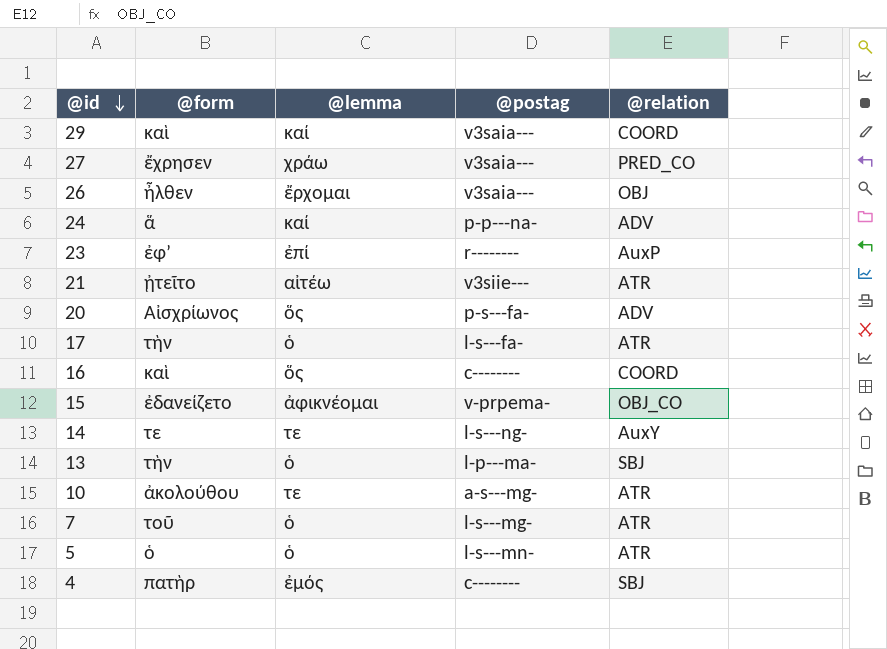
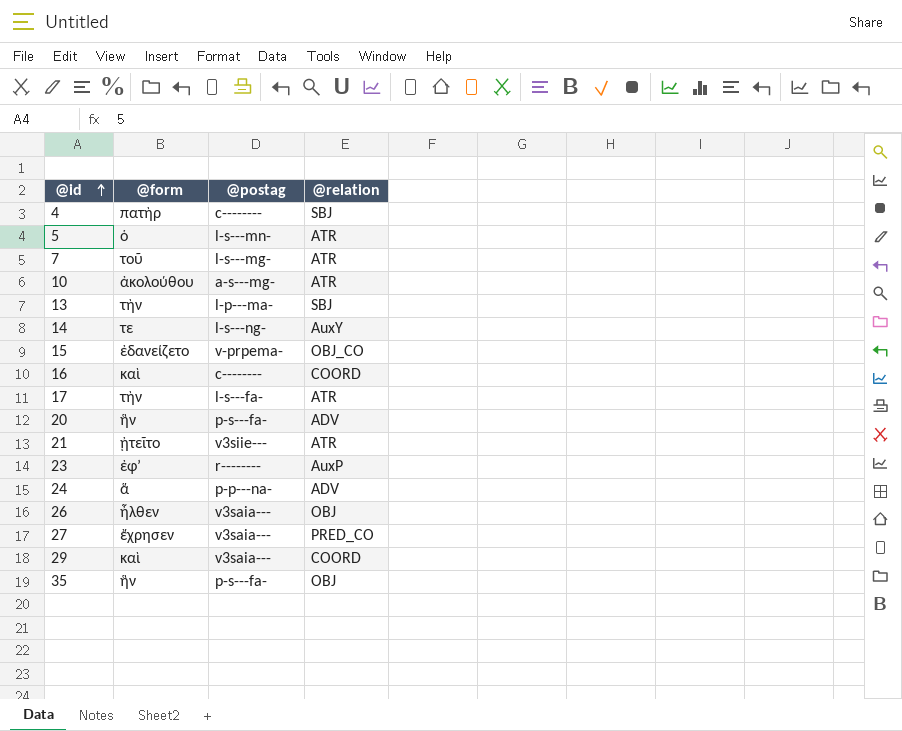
row order: @id descending -> @id ascending
column @lemma | position: 3 -> none
20 | @form: Αἰσχρίωνος -> ἣν
row 35: none -> ἣν | p-s---fa- | OBJ

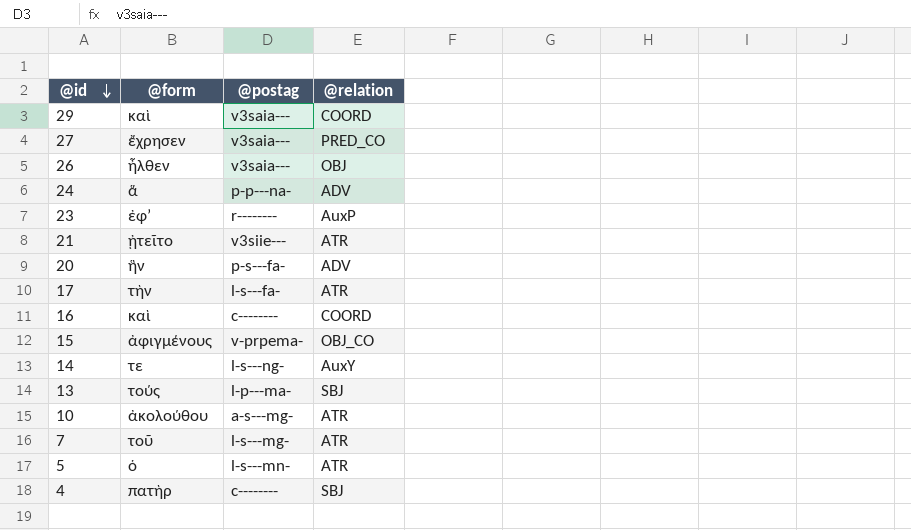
row order: @id ascending -> @id descending
row 35: ἣν | p-s---fa- | OBJ -> none
15 | @form: ἐδανείζετο -> ἀφιγμένους
13 | @form: τὴν -> τούς

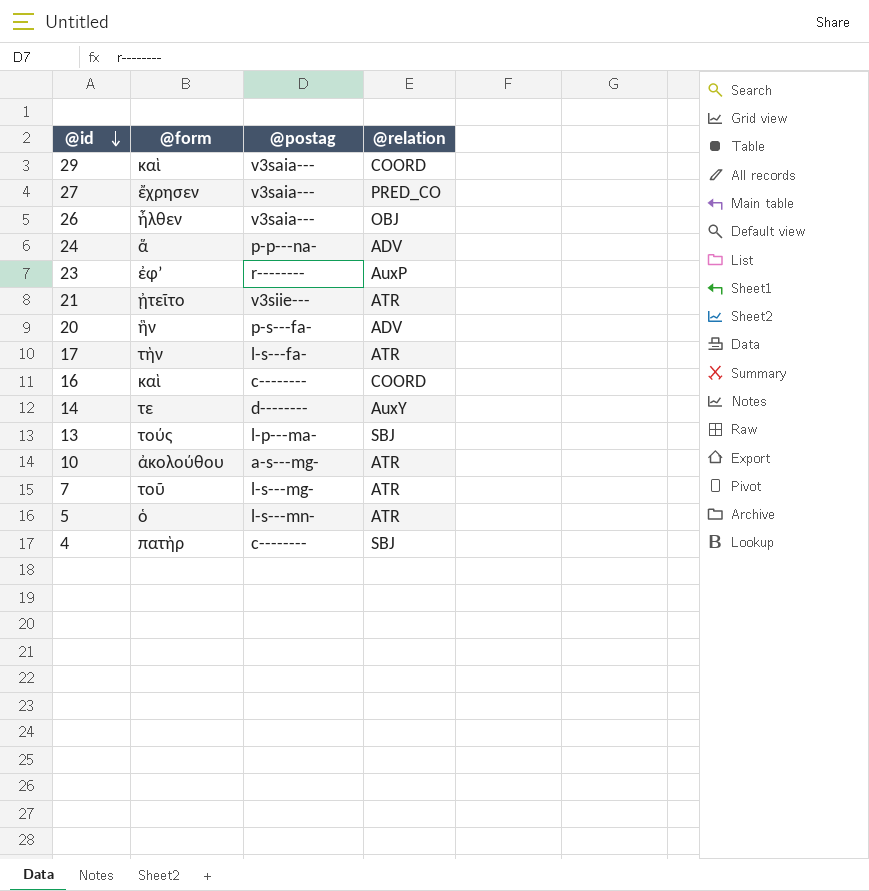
row 15: ἀφιγμένους | v-prpema- | OBJ_CO -> none
14 | @postag: l-s---ng- -> d--------

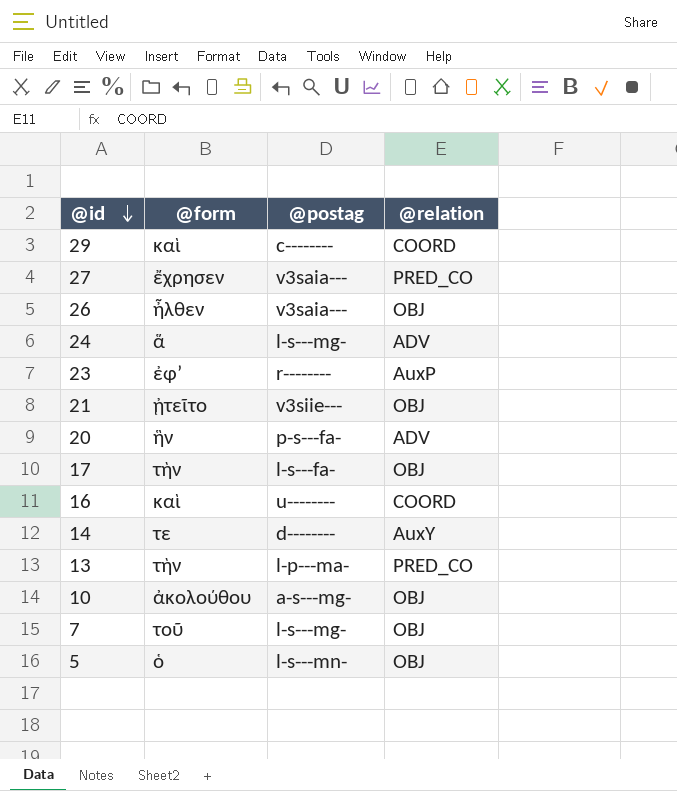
row 4: πατὴρ | c-------- | SBJ -> none
29 | @postag: v3saia--- -> c--------
24 | @postag: p-p---na- -> l-s---mg-
21 | @relation: ATR -> OBJ
17 | @relation: ATR -> OBJ
16 | @postag: c-------- -> u--------
13 | @form: τούς -> τὴν
13 | @relation: SBJ -> PRED_CO
10 | @relation: ATR -> OBJ
7 | @relation: ATR -> OBJ
5 | @relation: ATR -> OBJ

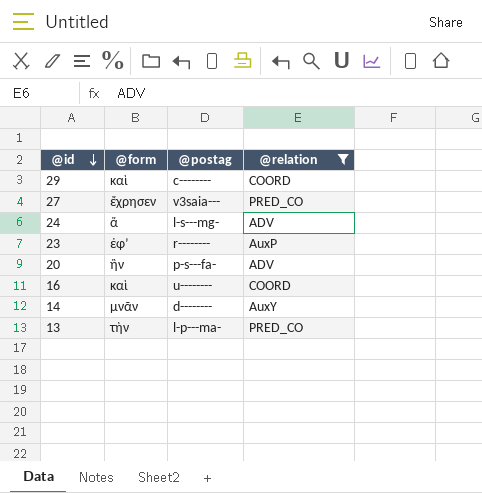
filter: none -> @relation != OBJ
14 | @form: τε -> μνᾶν

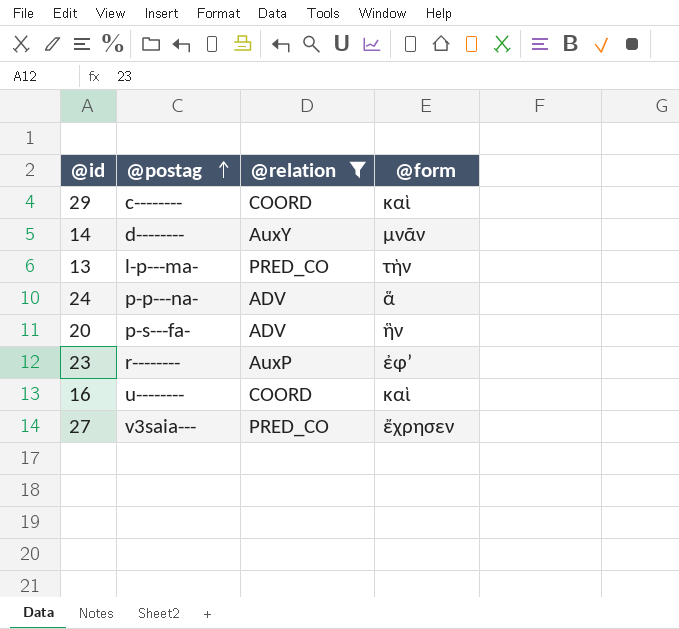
row order: @id descending -> @postag ascending
column @form | position: 2 -> 4
24 | @postag: l-s---mg- -> p-p---na-

